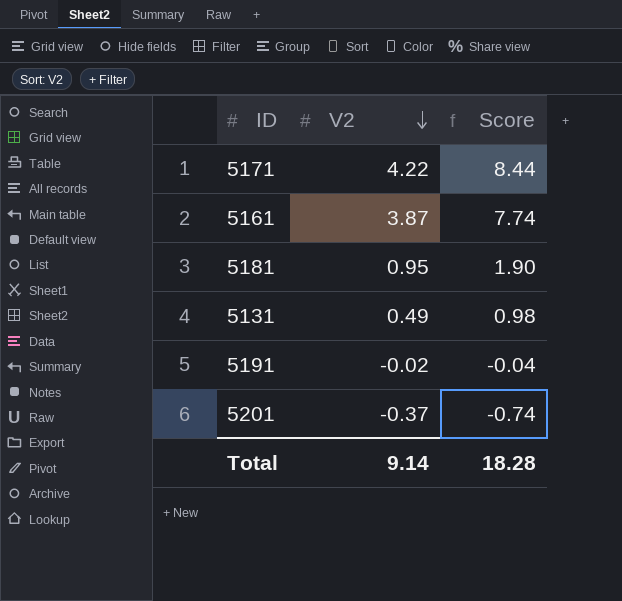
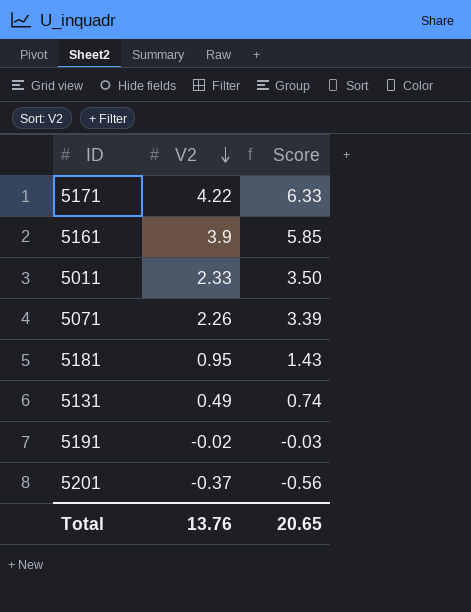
column Score | formula: [V2] * 2 -> [V2] * 1.5
5161 | V2: 3.87 -> 3.9
row 5011: none -> 2.33 | 3.50
row 5071: none -> 2.26 | 3.39
Total | V2: 9.14 -> 13.76
Total | Score: 18.28 -> 20.65

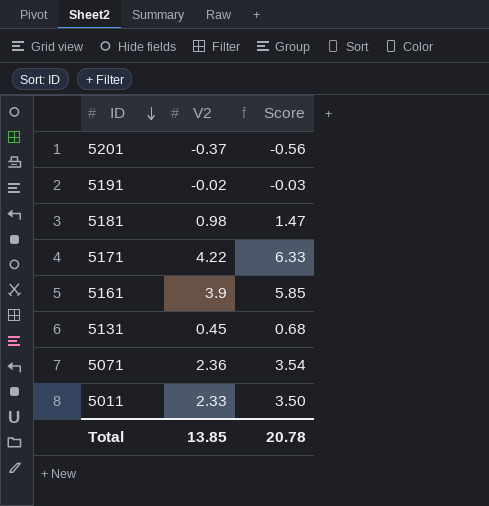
row order: V2 descending -> ID descending
5181 | V2: 0.95 -> 0.98
5181 | Score: 1.43 -> 1.47
5131 | V2: 0.49 -> 0.45
5131 | Score: 0.74 -> 0.68
5071 | V2: 2.26 -> 2.36
5071 | Score: 3.39 -> 3.54
Total | V2: 13.76 -> 13.85
Total | Score: 20.65 -> 20.78

